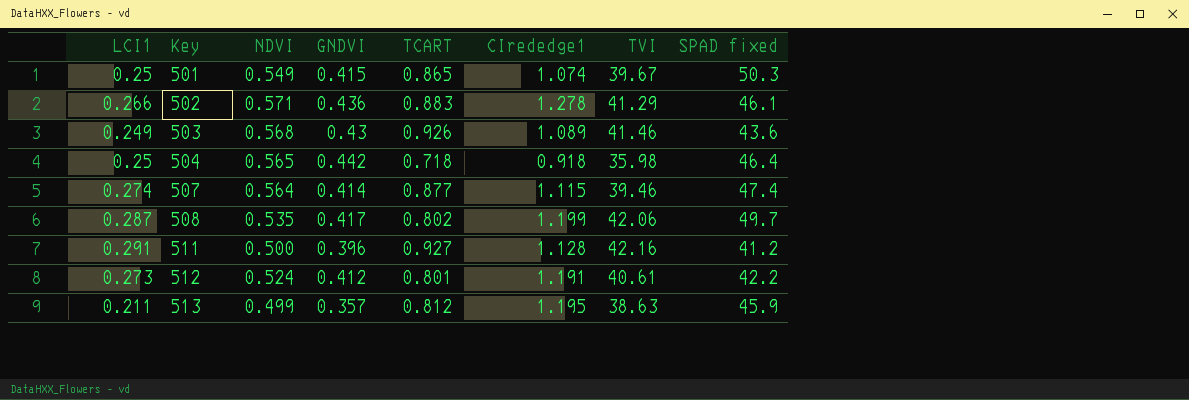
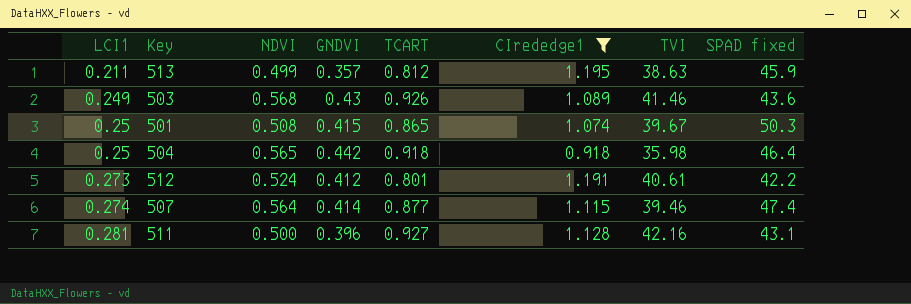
filter: none -> CIrededge１ <= 1.195
row order: Key ascending -> LCI1 ascending
501 | NDVI: 0.549 -> 0.508
504 | TCART: 0.718 -> 0.918
511 | LCI1: 0.291 -> 0.281
511 | SPAD fixed: 41.2 -> 43.1

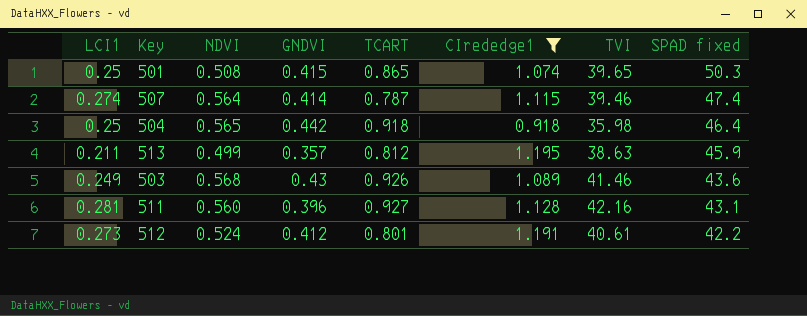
row order: LCI1 ascending -> SPAD fixed descending
501 | TVI: 39.67 -> 39.65
507 | TCART: 0.877 -> 0.787
511 | NDVI: 0.500 -> 0.560

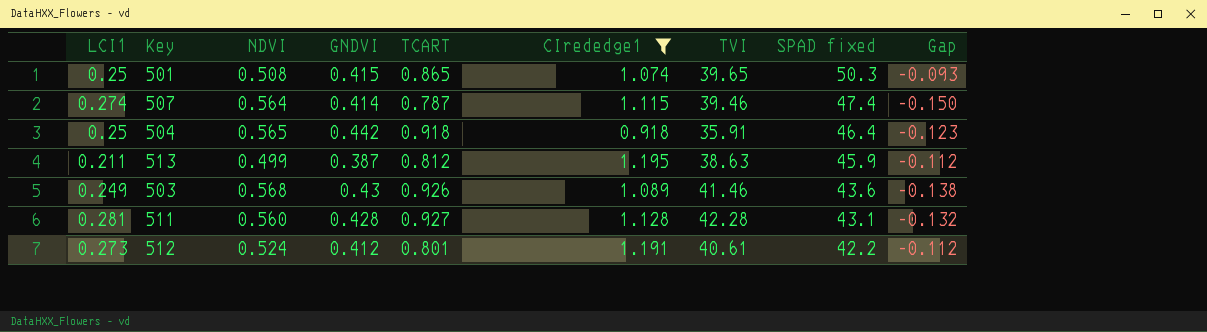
column Gap | formula: none -> [GNDVI] - [NDVI]
504 | TVI: 35.98 -> 35.91
513 | GNDVI: 0.357 -> 0.387
511 | GNDVI: 0.396 -> 0.428
511 | TVI: 42.16 -> 42.28

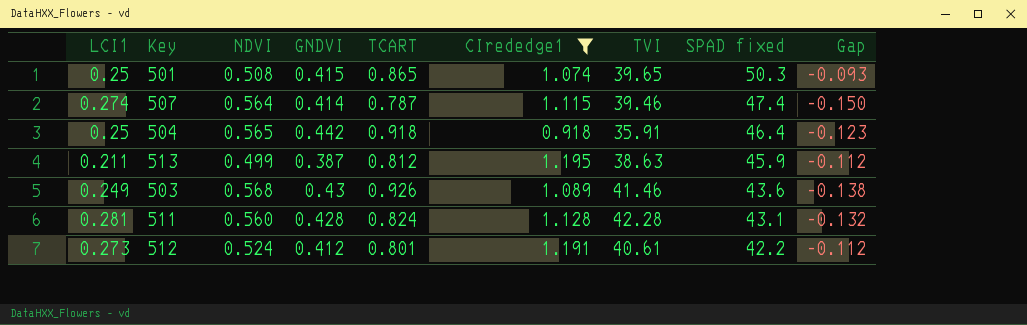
511 | TCART: 0.927 -> 0.824

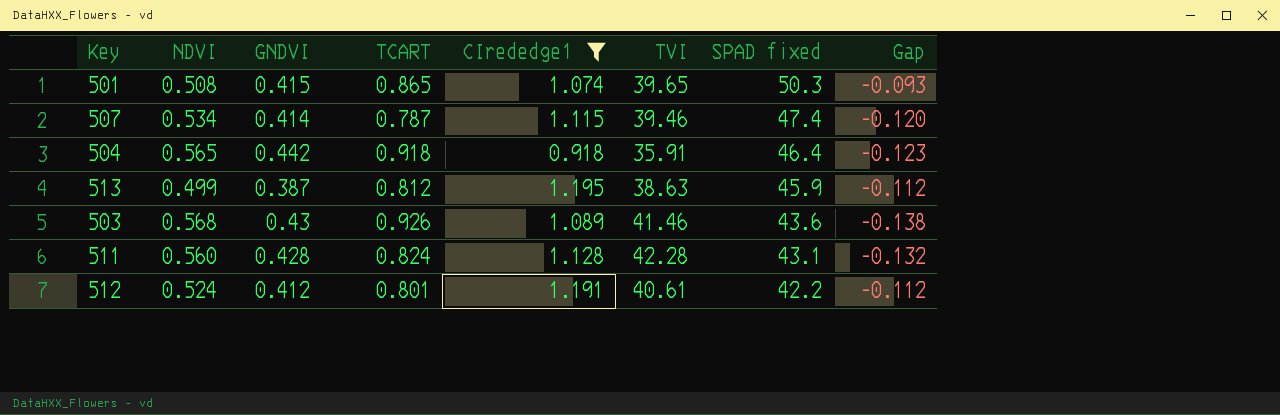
column LCI1 | position: 1 -> none
507 | NDVI: 0.564 -> 0.534
507 | Gap: -0.150 -> -0.120

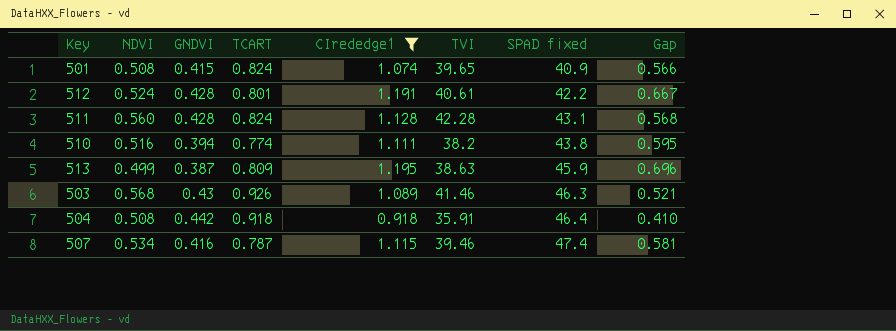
row order: SPAD fixed descending -> SPAD fixed ascending
column Gap | formula: [GNDVI] - [NDVI] -> [CIrededge１] - [NDVI]
501 | TCART: 0.865 -> 0.824
501 | SPAD fixed: 50.3 -> 40.9
512 | GNDVI: 0.412 -> 0.428
row 510: none -> 0.516 | 0.394 | 0.774 | 1.111 | 38.2 | 43.8 | 0.595
513 | TCART: 0.812 -> 0.809
503 | SPAD fixed: 43.6 -> 46.3
504 | NDVI: 0.565 -> 0.508
507 | GNDVI: 0.414 -> 0.416

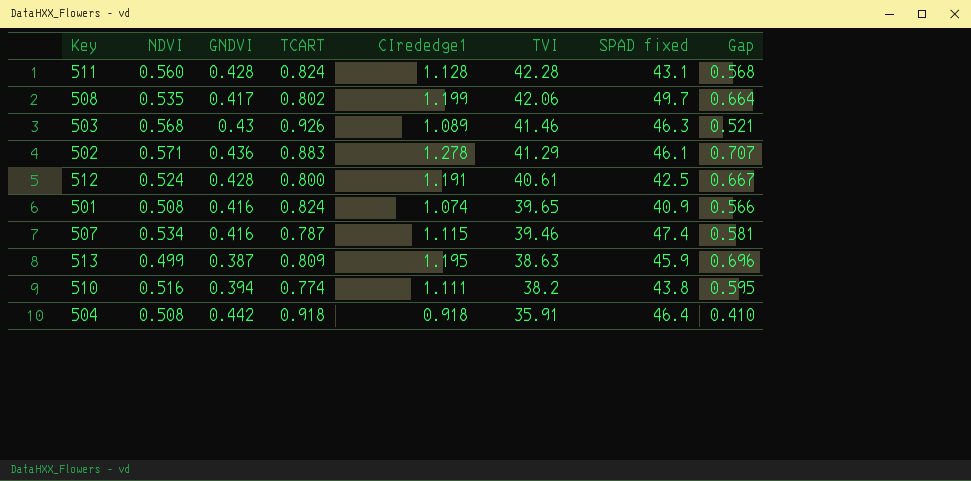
filter: CIrededge１ <= 1.195 -> none
row order: SPAD fixed ascending -> TVI descending
512 | TCART: 0.801 -> 0.800
512 | SPAD fixed: 42.2 -> 42.5
501 | GNDVI: 0.415 -> 0.416

